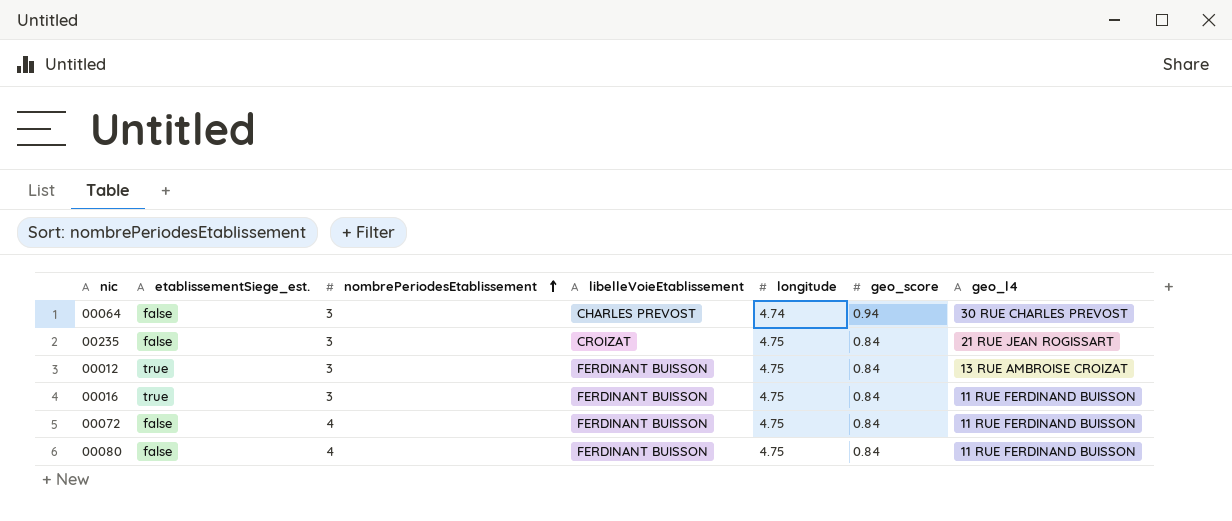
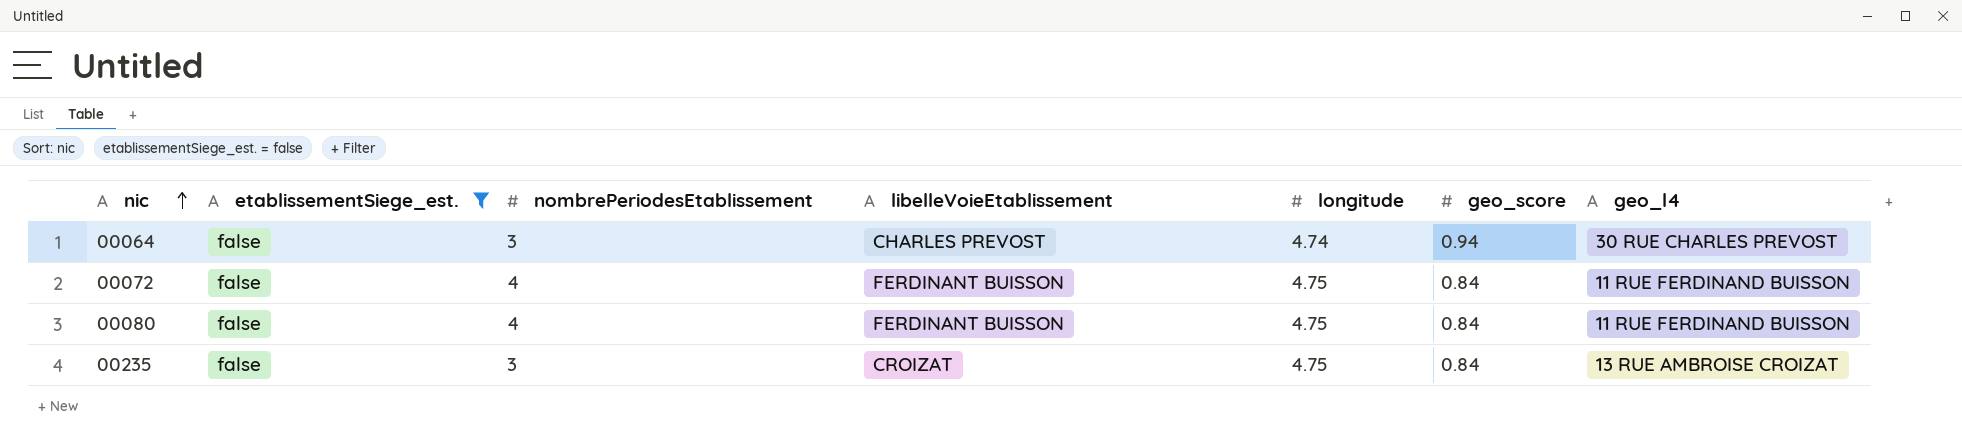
filter: none -> etablissementSiege_est. = false
row order: nombrePeriodesEtablissement ascending -> nic ascending
00235 | geo_l4: 21 RUE JEAN ROGISSART -> 13 RUE AMBROISE CROIZAT

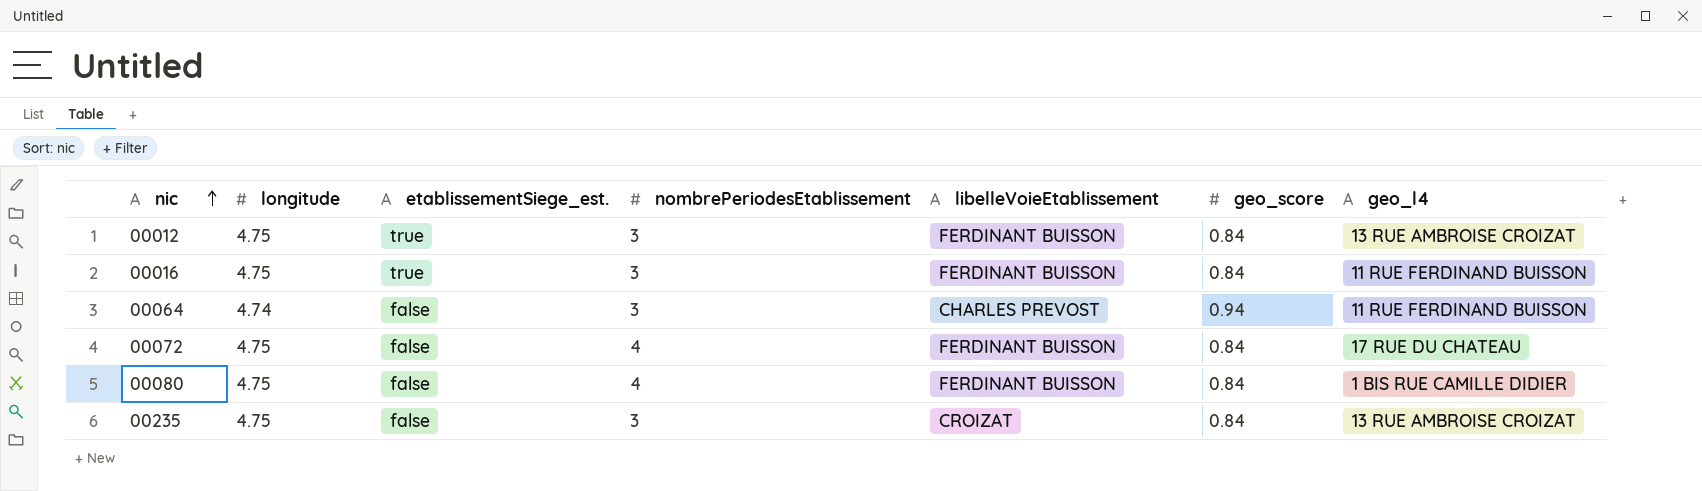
filter: etablissementSiege_est. = false -> none
column longitude | position: 5 -> 2
00064 | geo_l4: 30 RUE CHARLES PREVOST -> 11 RUE FERDINAND BUISSON
00072 | geo_l4: 11 RUE FERDINAND BUISSON -> 17 RUE DU CHATEAU
00080 | geo_l4: 11 RUE FERDINAND BUISSON -> 1 BIS RUE CAMILLE DIDIER

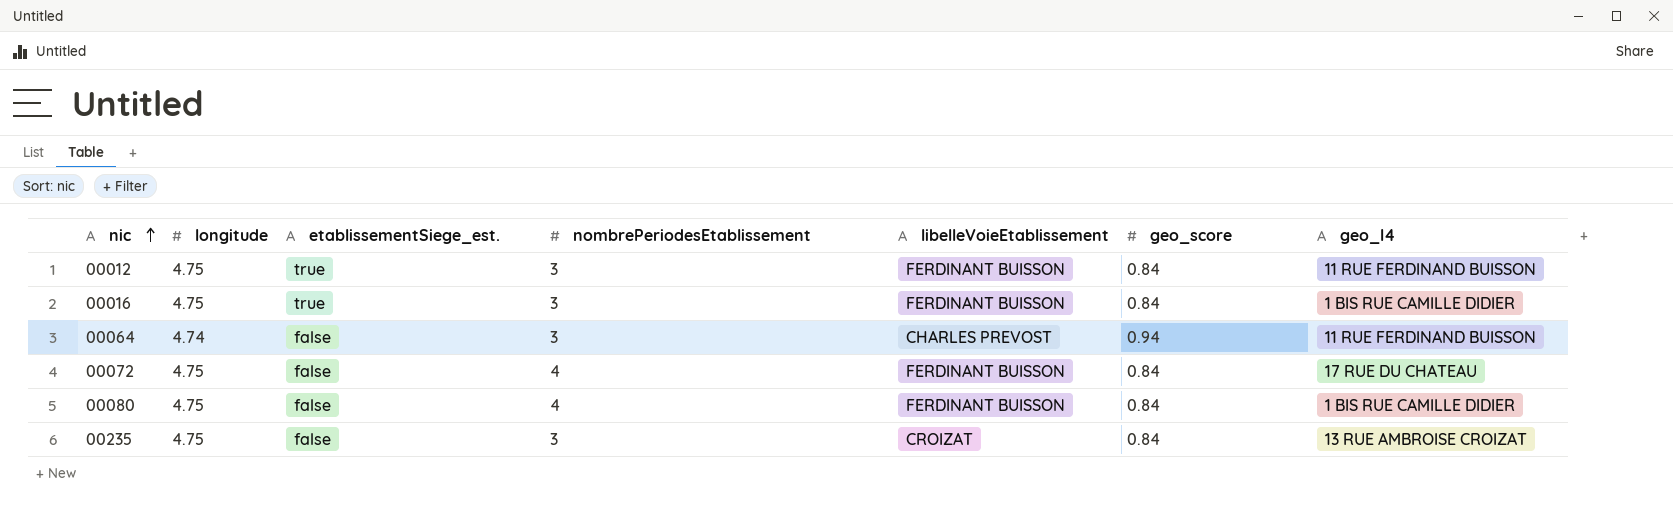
00012 | geo_l4: 13 RUE AMBROISE CROIZAT -> 11 RUE FERDINAND BUISSON
00016 | geo_l4: 11 RUE FERDINAND BUISSON -> 1 BIS RUE CAMILLE DIDIER

